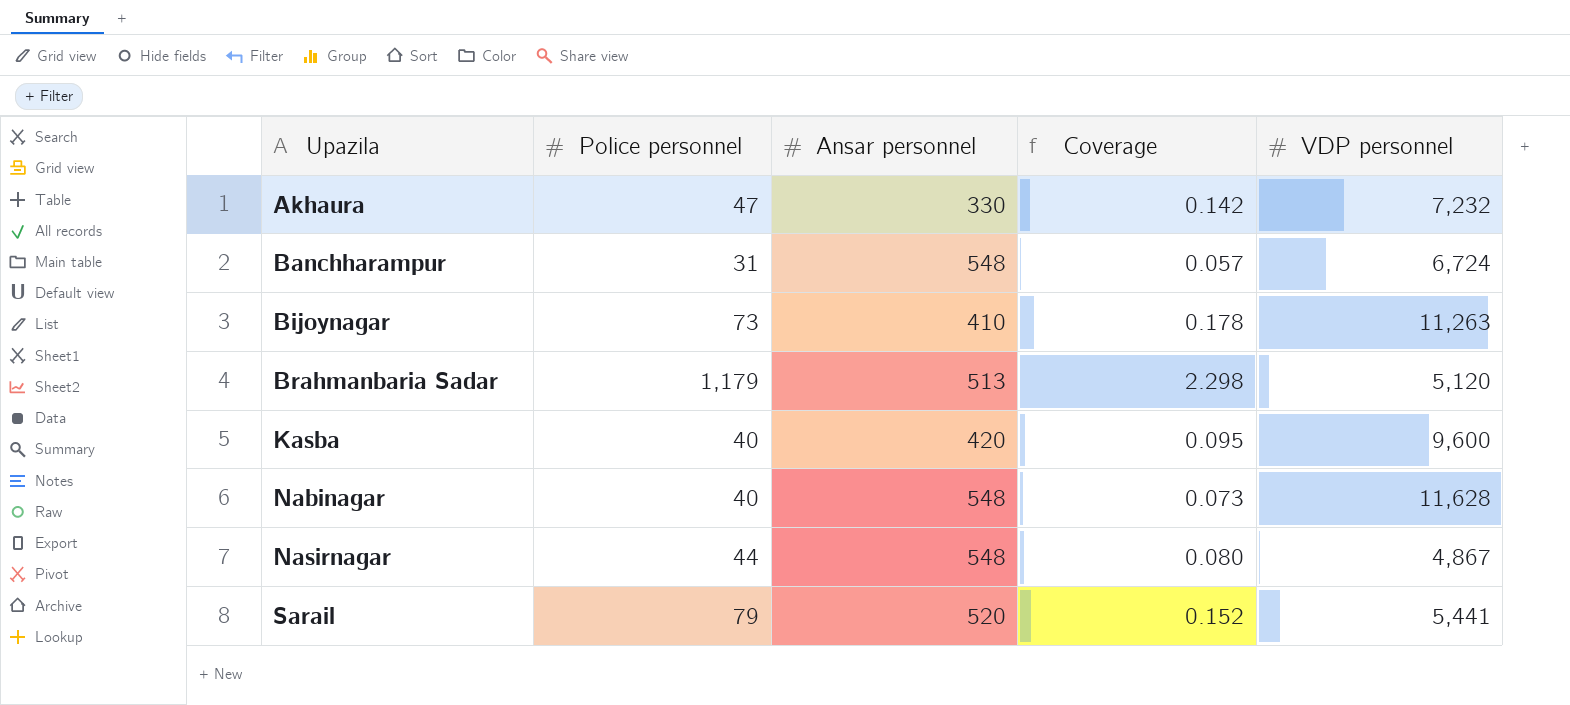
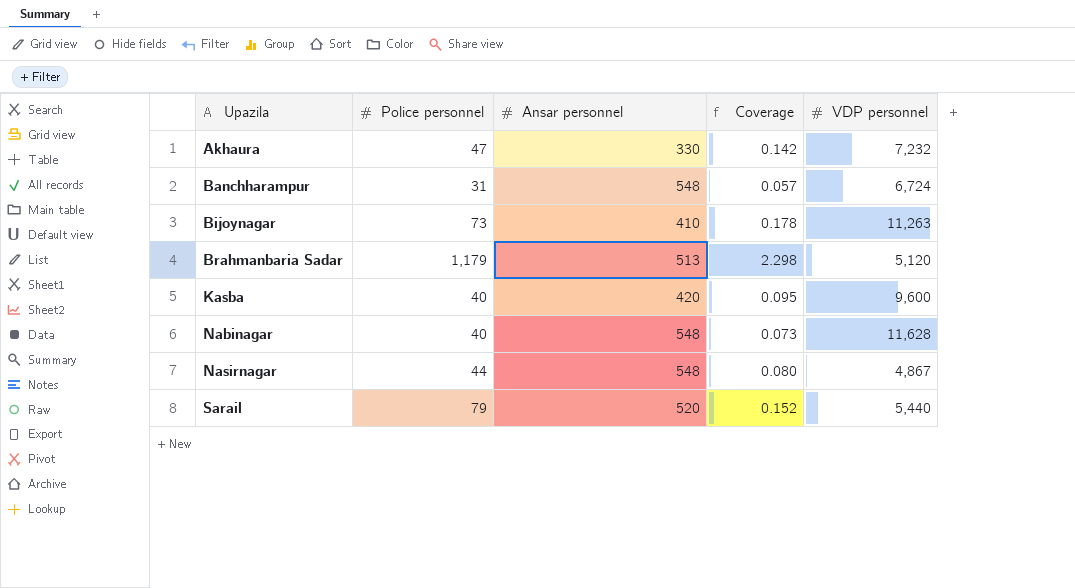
Sarail | VDP personnel: 5,441 -> 5,440

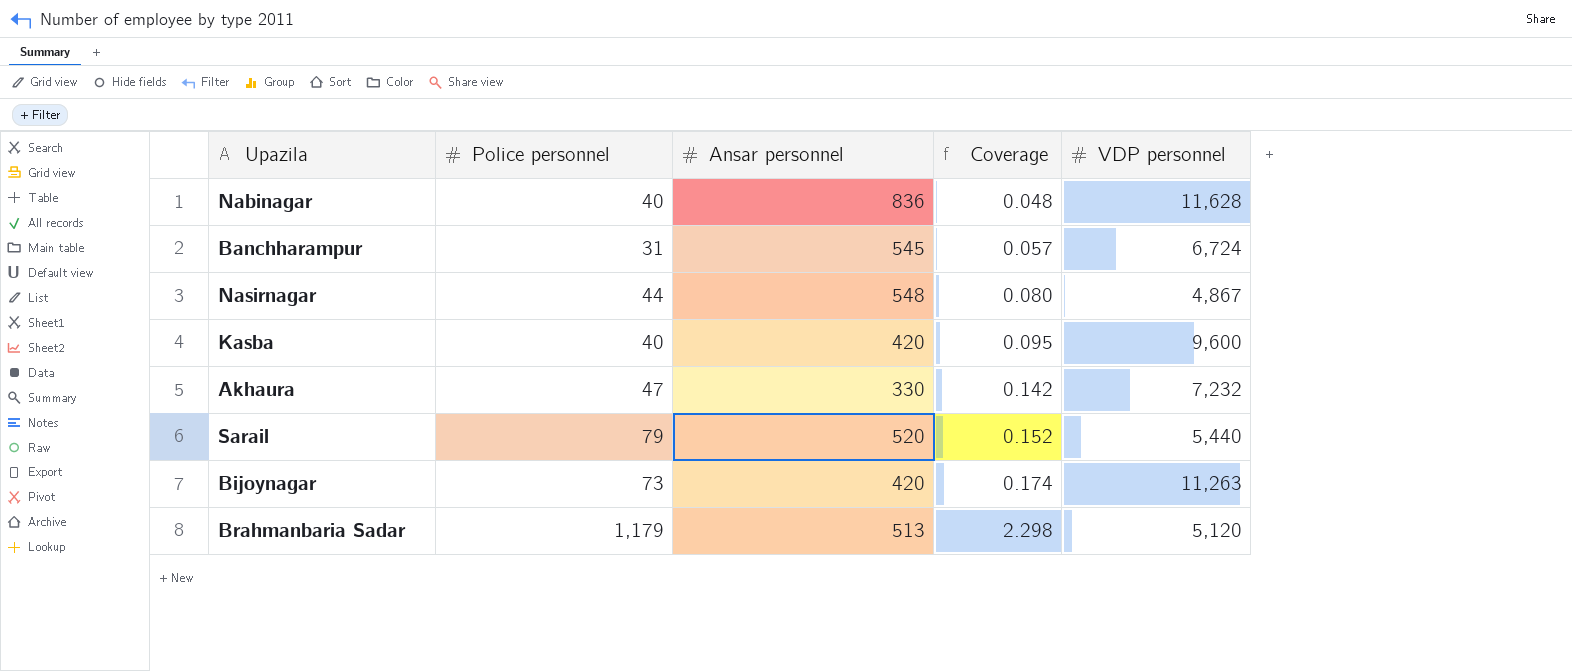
row order: Upazila ascending -> Coverage ascending
Nabinagar | Ansar personnel: 548 -> 836
Nabinagar | Coverage: 0.073 -> 0.048
Banchharampur | Ansar personnel: 548 -> 545
Bijoynagar | Ansar personnel: 410 -> 420
Bijoynagar | Coverage: 0.178 -> 0.174

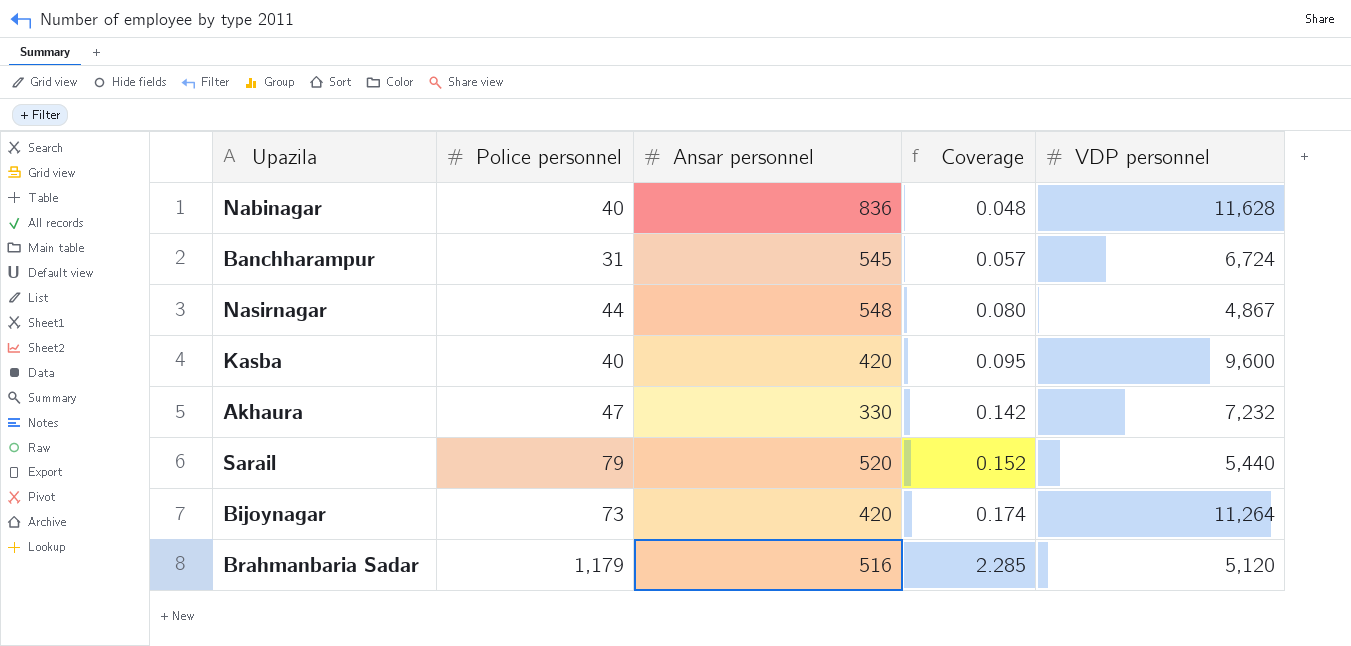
Bijoynagar | VDP personnel: 11,263 -> 11,264
Brahmanbaria Sadar | Ansar personnel: 513 -> 516
Brahmanbaria Sadar | Coverage: 2.298 -> 2.285

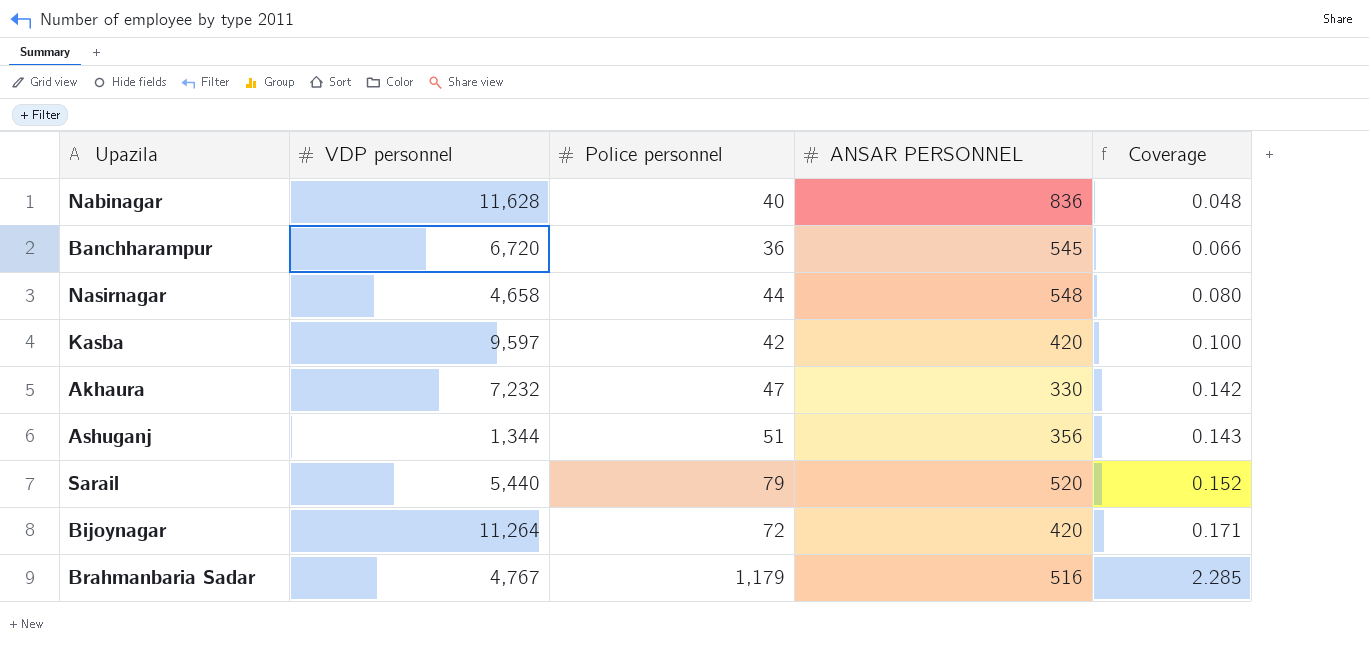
column VDP personnel | position: 5 -> 2
column name: Ansar personnel -> ANSAR PERSONNEL
Banchharampur | VDP personnel: 6,724 -> 6,720
Banchharampur | Police personnel: 31 -> 36
Banchharampur | Coverage: 0.057 -> 0.066
Nasirnagar | VDP personnel: 4,867 -> 4,658
Kasba | VDP personnel: 9,600 -> 9,597
Kasba | Police personnel: 40 -> 42
Kasba | Coverage: 0.095 -> 0.100
row Ashuganj: none -> 1,344 | 51 | 356 | 0.143
Bijoynagar | Police personnel: 73 -> 72
Bijoynagar | Coverage: 0.174 -> 0.171
Brahmanbaria Sadar | VDP personnel: 5,120 -> 4,767

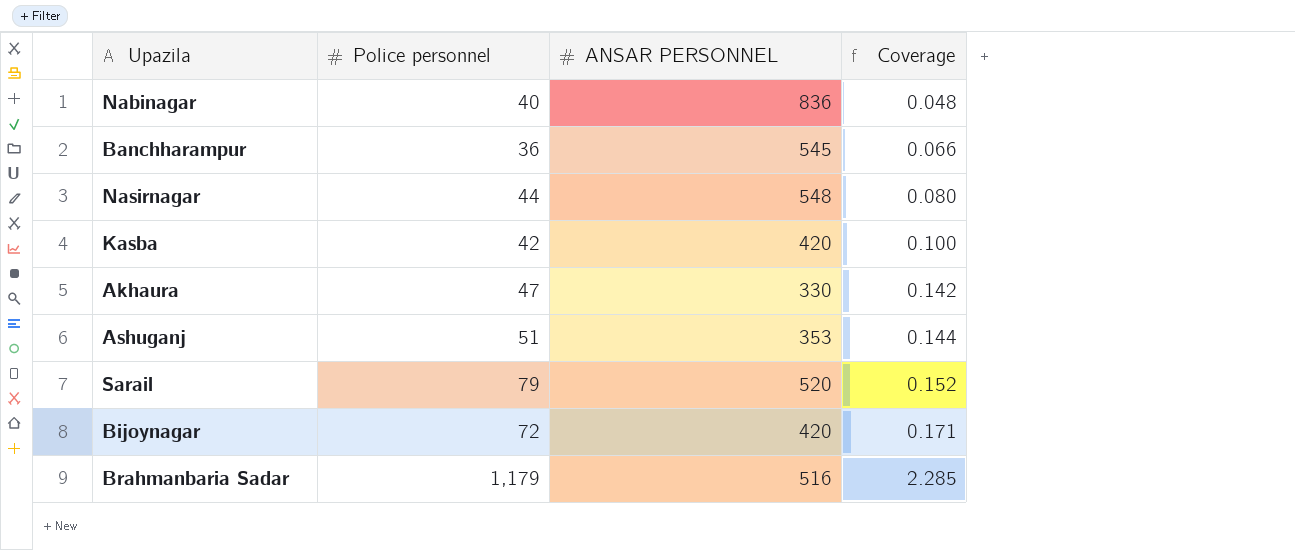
column VDP personnel | position: 2 -> none
Ashuganj | ANSAR PERSONNEL: 356 -> 353
Ashuganj | Coverage: 0.143 -> 0.144

